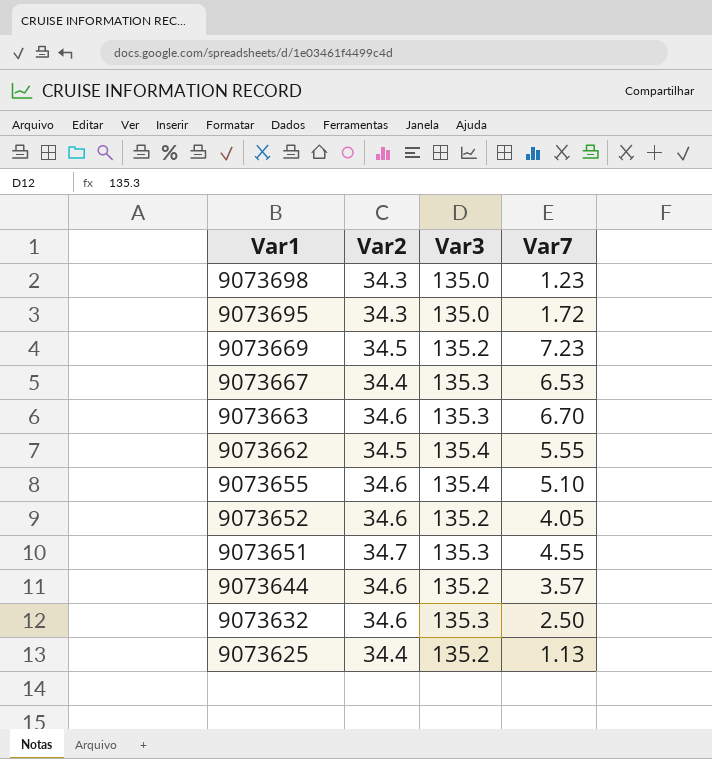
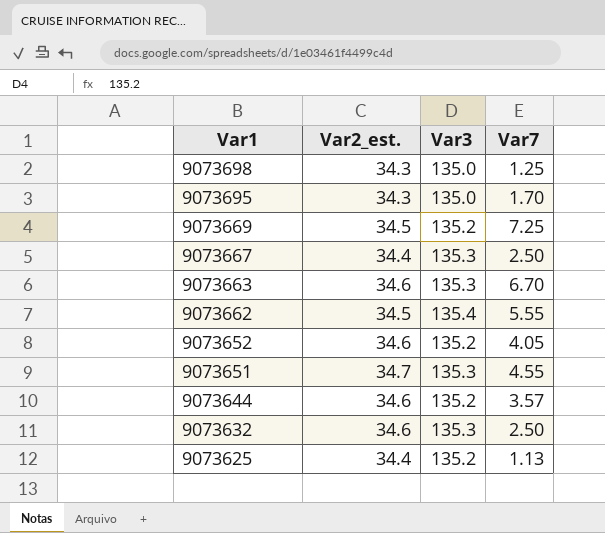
column name: Var2 -> Var2_est.
row 9073655: 34.6 | 135.4 | 5.10 -> none
9073698 | Var7: 1.23 -> 1.25
9073695 | Var7: 1.72 -> 1.70
9073669 | Var7: 7.23 -> 7.25
9073667 | Var7: 6.53 -> 2.50

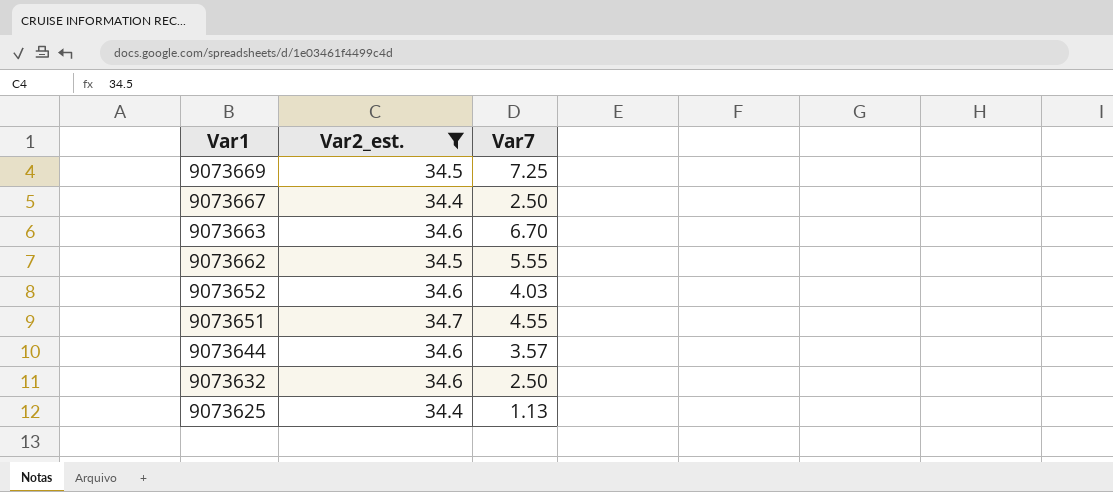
filter: none -> Var2_est. != 34.3
column Var3 | position: 3 -> none
9073652 | Var7: 4.05 -> 4.03

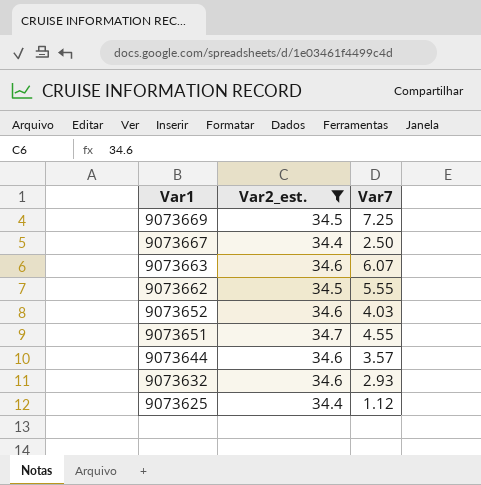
9073663 | Var7: 6.70 -> 6.07
9073632 | Var7: 2.50 -> 2.93
9073625 | Var7: 1.13 -> 1.12

